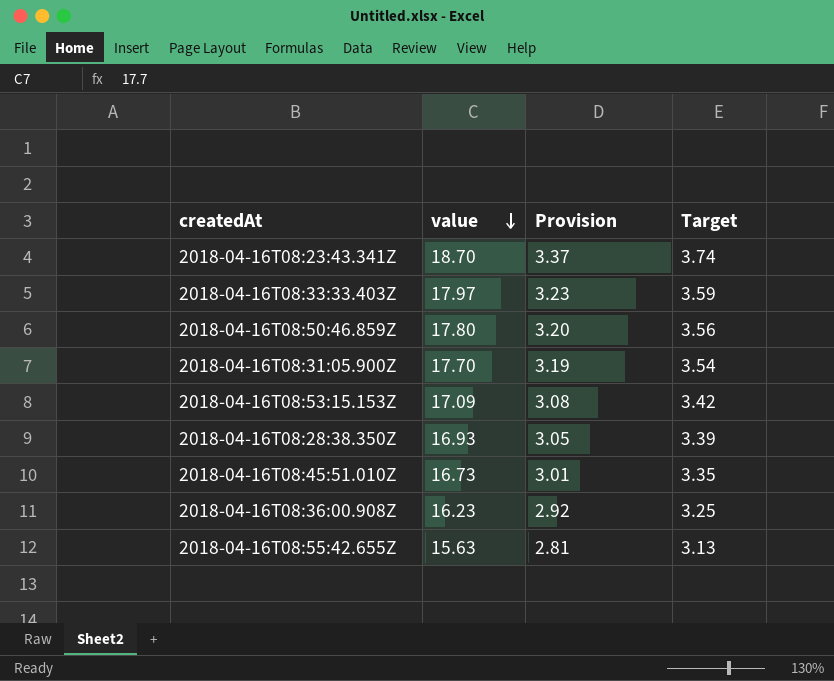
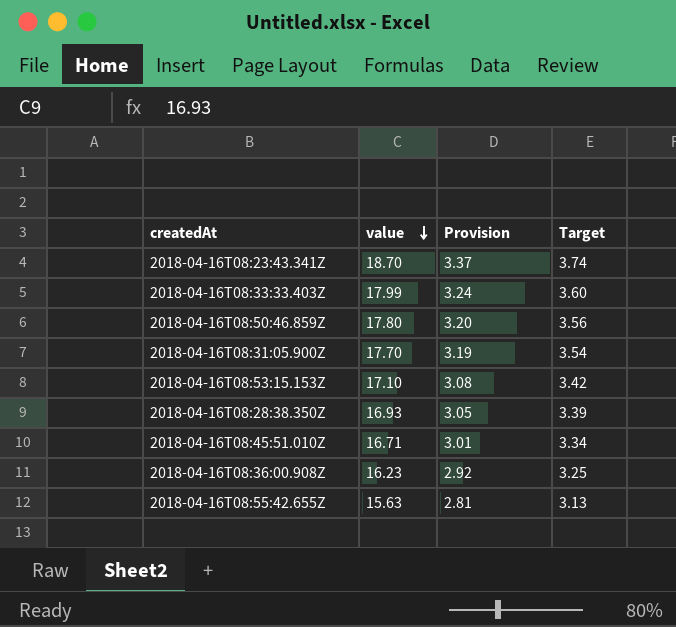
2018-04-16T08:33:33.403Z | value: 17.97 -> 17.99
2018-04-16T08:33:33.403Z | Provision: 3.23 -> 3.24
2018-04-16T08:33:33.403Z | Target: 3.59 -> 3.60
2018-04-16T08:53:15.153Z | value: 17.09 -> 17.10
2018-04-16T08:45:51.010Z | value: 16.73 -> 16.71
2018-04-16T08:45:51.010Z | Target: 3.35 -> 3.34

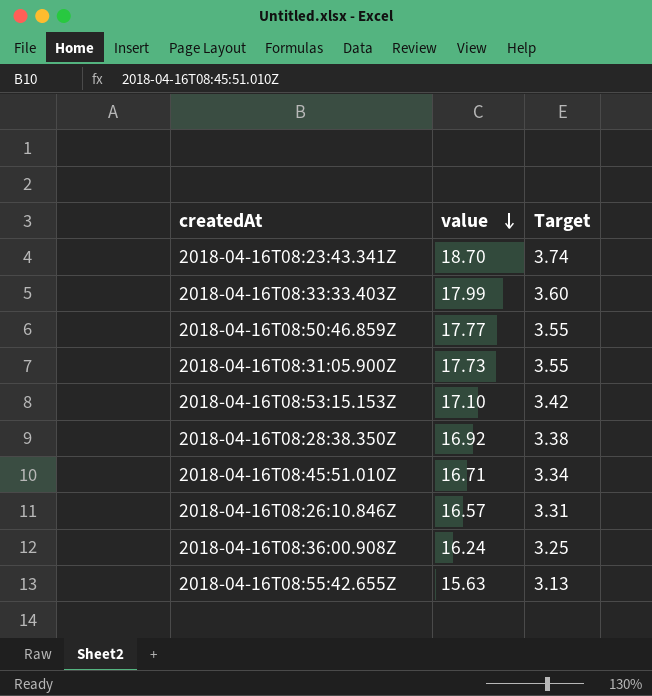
column Provision | formula: [value] * 0.18 -> none
2018-04-16T08:50:46.859Z | value: 17.80 -> 17.77
2018-04-16T08:50:46.859Z | Target: 3.56 -> 3.55
2018-04-16T08:31:05.900Z | value: 17.70 -> 17.73
2018-04-16T08:31:05.900Z | Target: 3.54 -> 3.55
2018-04-16T08:28:38.350Z | value: 16.93 -> 16.92
2018-04-16T08:28:38.350Z | Target: 3.39 -> 3.38
row 2018-04-16T08:26:10.846Z: none -> 16.57 | 3.31
2018-04-16T08:36:00.908Z | value: 16.23 -> 16.24

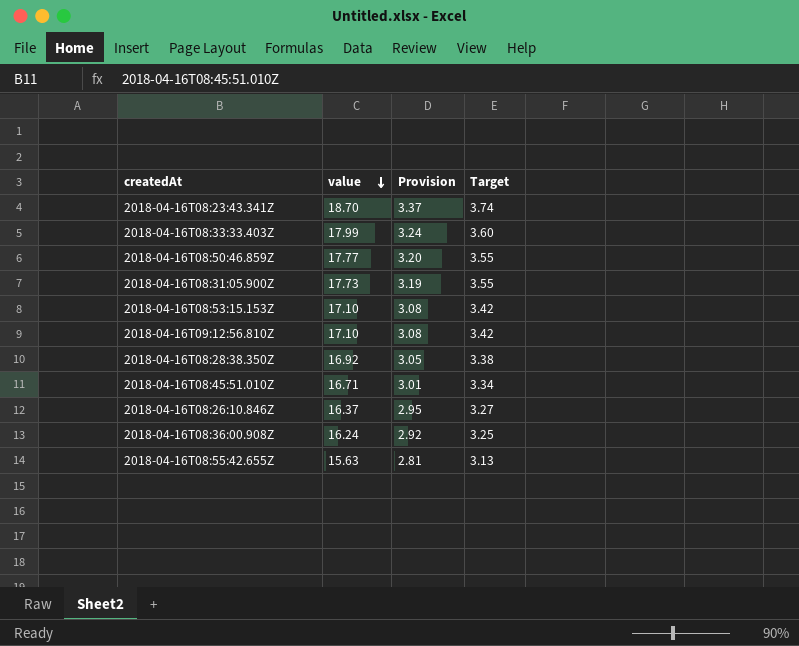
column Provision | formula: none -> [value] * 0.18
row 2018-04-16T09:12:56.810Z: none -> 17.10 | 3.08 | 3.42
2018-04-16T08:26:10.846Z | value: 16.57 -> 16.37
2018-04-16T08:26:10.846Z | Target: 3.31 -> 3.27

